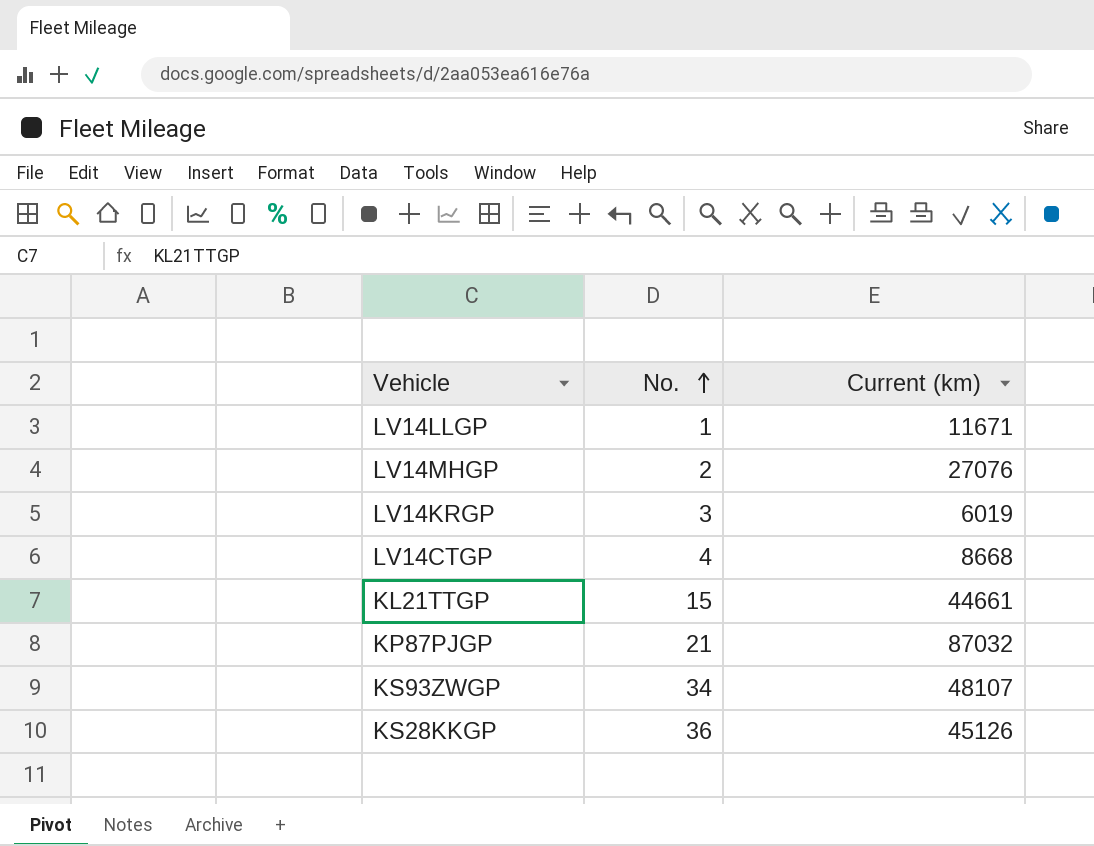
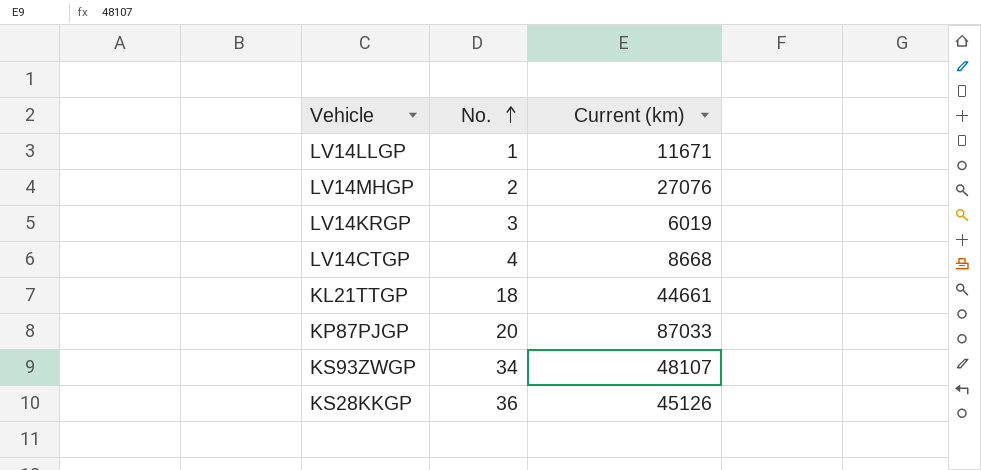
KL21TTGP | No.: 15 -> 18
KP87PJGP | No.: 21 -> 20
KP87PJGP | Current (km): 87032 -> 87033

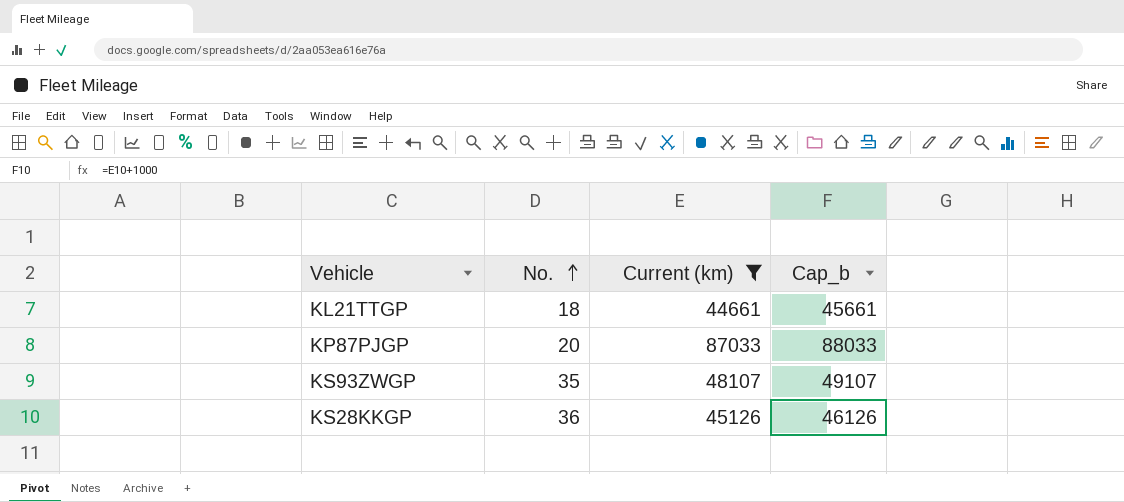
filter: none -> Current (km) >= 44661
column Cap_b | formula: none -> [Current (km)] + 1000
KS93ZWGP | No.: 34 -> 35

